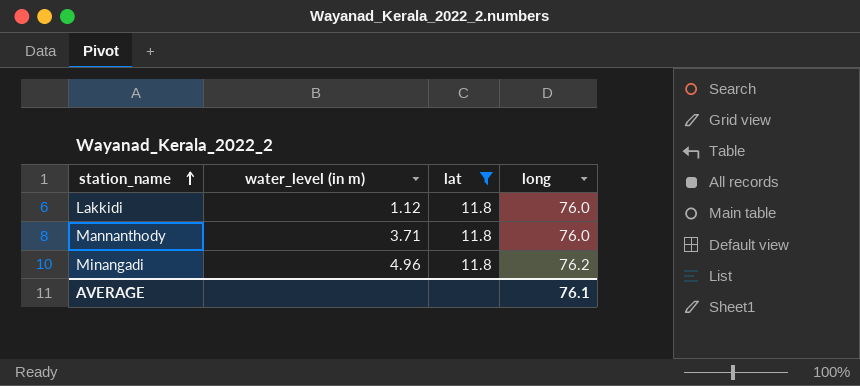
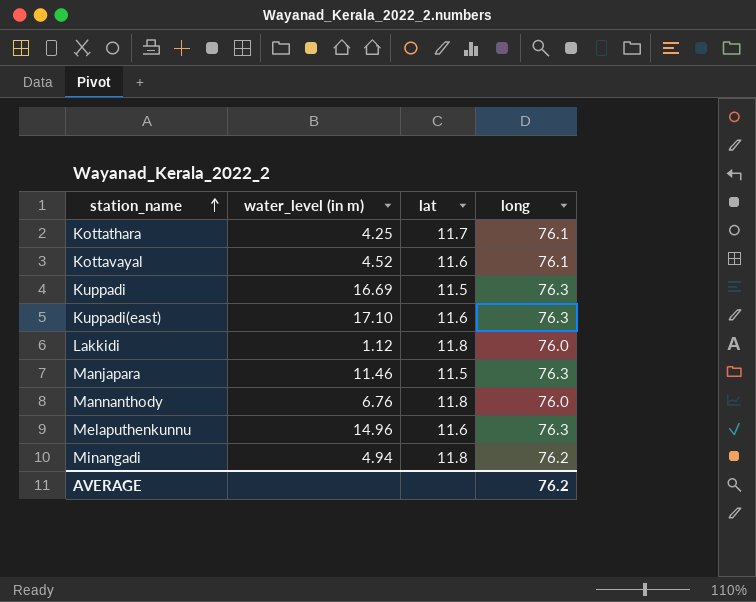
filter: lat = 11.8 -> none
Mannanthody | water_level (in m): 3.71 -> 6.76
Minangadi | water_level (in m): 4.96 -> 4.94
AVERAGE | long: 76.1 -> 76.2

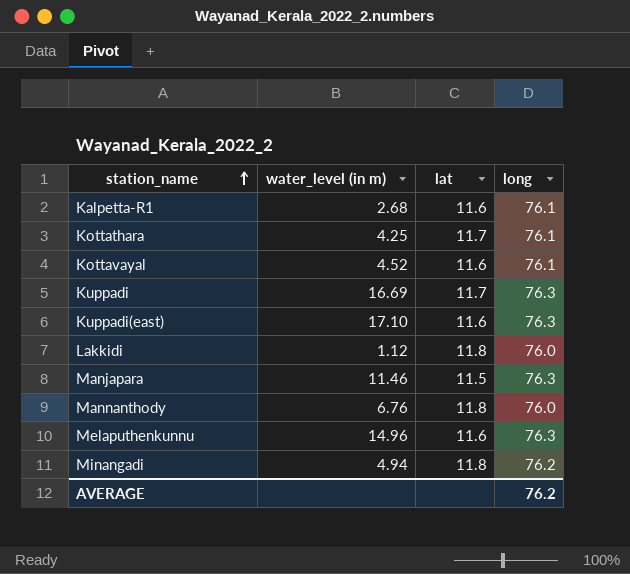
row Kalpetta-R1: none -> 2.68 | 11.6 | 76.1
Kuppadi | lat: 11.5 -> 11.7

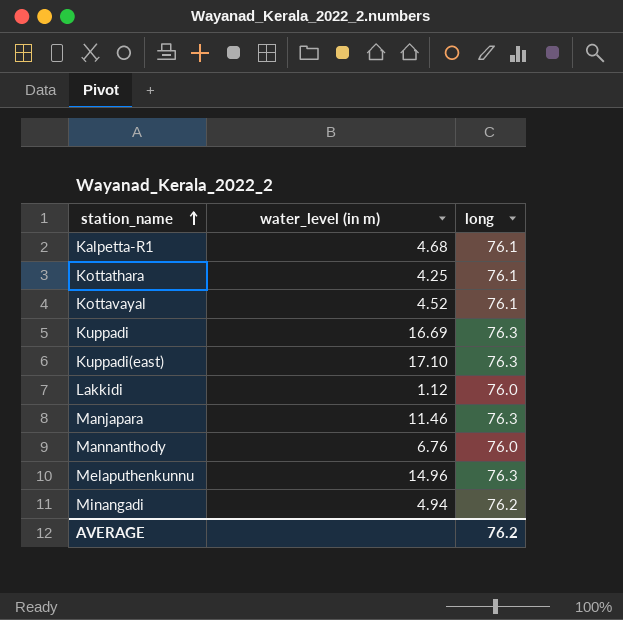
column lat | position: 3 -> none
Kalpetta-R1 | water_level (in m): 2.68 -> 4.68

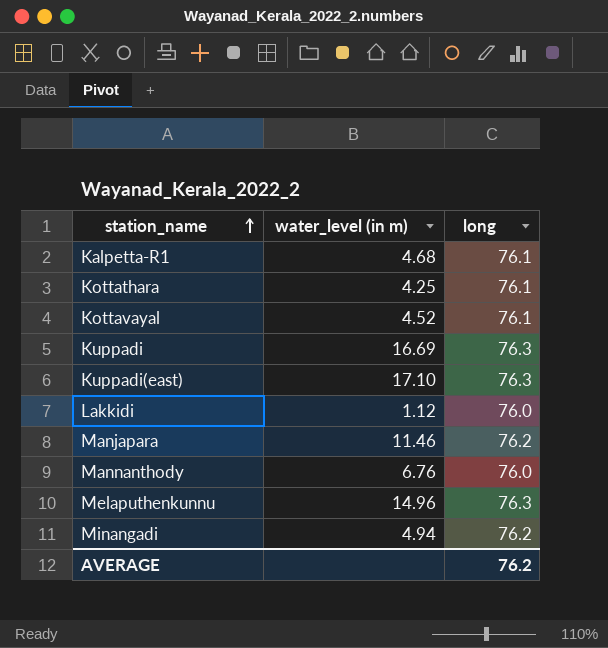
Manjapara | long: 76.3 -> 76.2

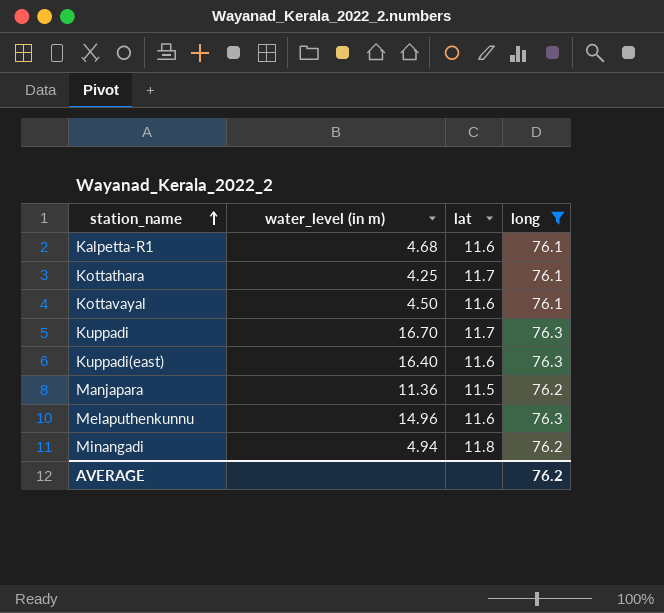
filter: none -> long != 76.0
column lat | position: none -> 3
Kottavayal | water_level (in m): 4.52 -> 4.50
Kuppadi | water_level (in m): 16.69 -> 16.70
Kuppadi(east) | water_level (in m): 17.10 -> 16.40
Manjapara | water_level (in m): 11.46 -> 11.36

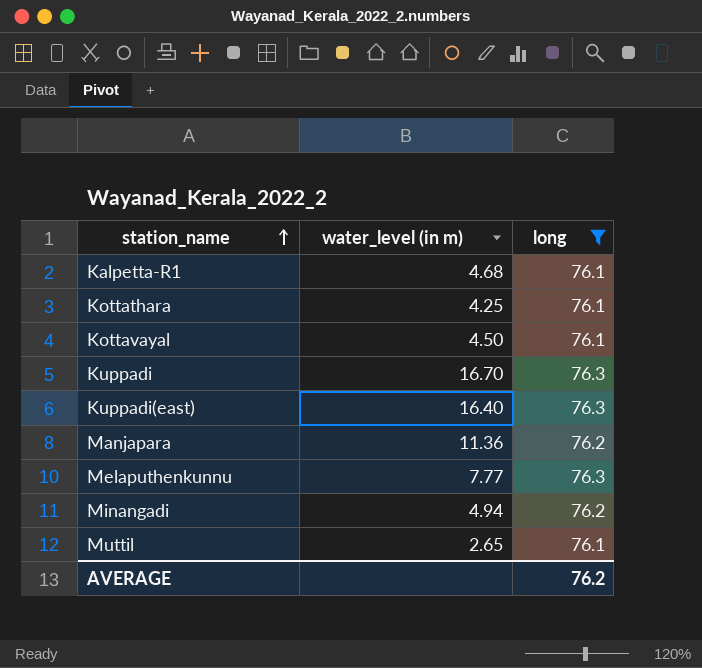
column lat | position: 3 -> none
Melaputhenkunnu | water_level (in m): 14.96 -> 7.77
row Muttil: none -> 2.65 | 76.1

